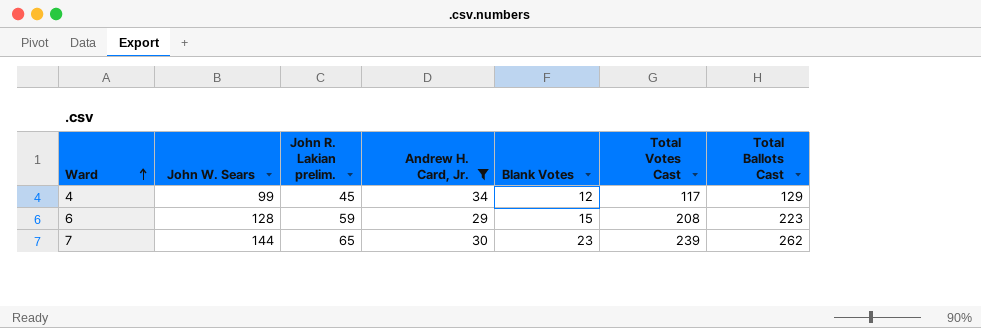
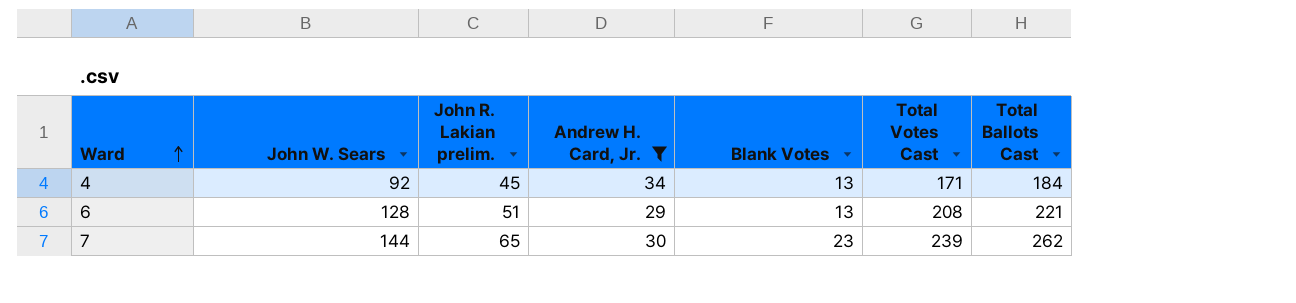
4 | John W. Sears: 99 -> 92
4 | Blank Votes: 12 -> 13
4 | Total Votes Cast: 117 -> 171
4 | Total Ballots Cast: 129 -> 184
6 | John R. Lakian prelim.: 59 -> 51
6 | Blank Votes: 15 -> 13
6 | Total Ballots Cast: 223 -> 221

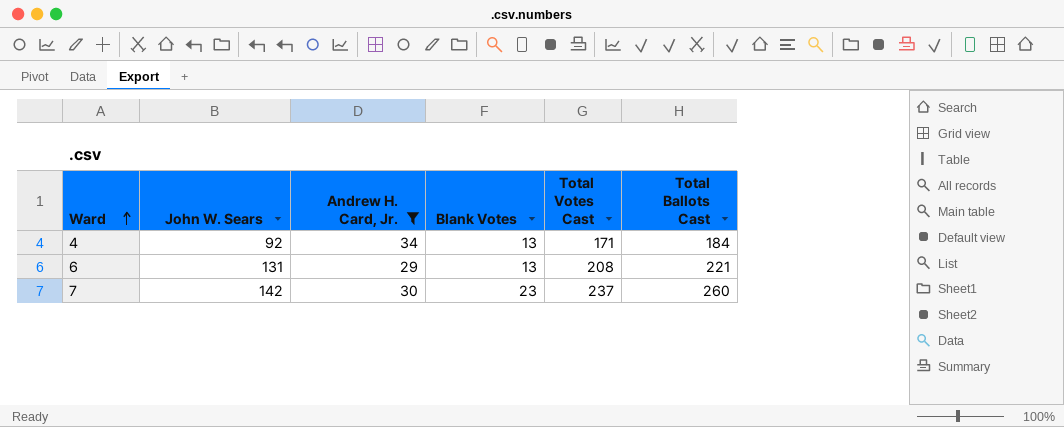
column John R. Lakian prelim. | position: 3 -> none
6 | John W. Sears: 128 -> 131
7 | John W. Sears: 144 -> 142
7 | Total Votes Cast: 239 -> 237
7 | Total Ballots Cast: 262 -> 260

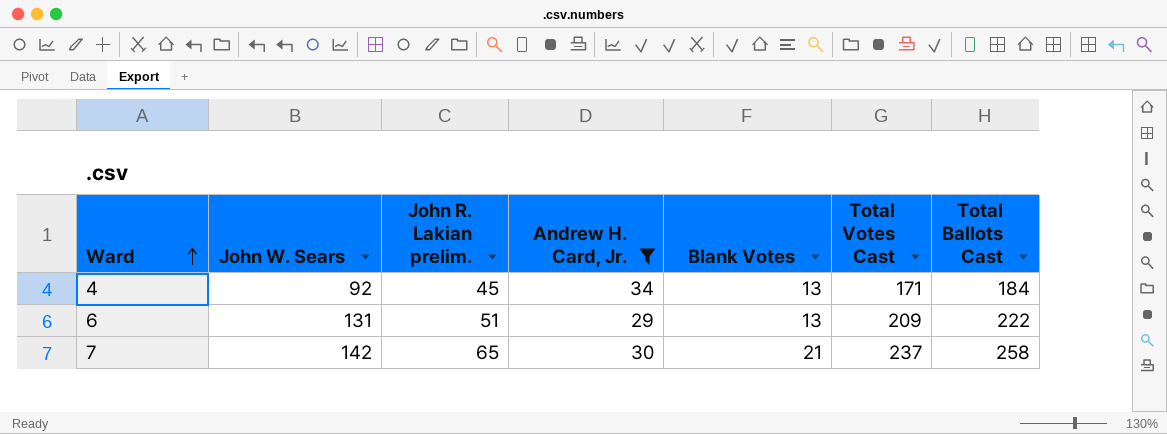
column John R. Lakian prelim. | position: none -> 3
6 | Total Votes Cast: 208 -> 209
6 | Total Ballots Cast: 221 -> 222
7 | Blank Votes: 23 -> 21
7 | Total Ballots Cast: 260 -> 258

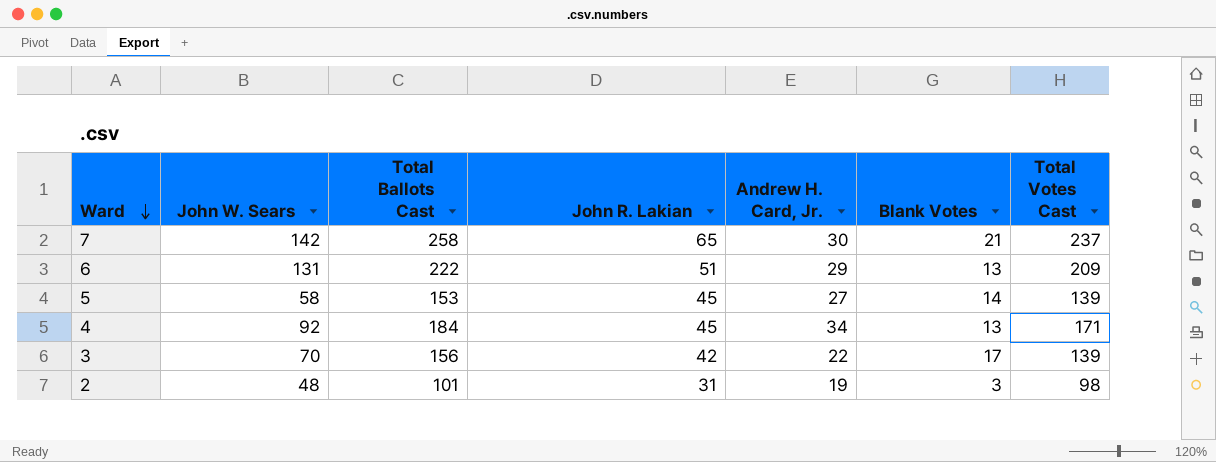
filter: Andrew H. Card, Jr. >= 29 -> none
row order: Ward ascending -> Ward descending
column Total Ballots Cast | position: 7 -> 3
column name: John R. Lakian prelim. -> John R. Lakian

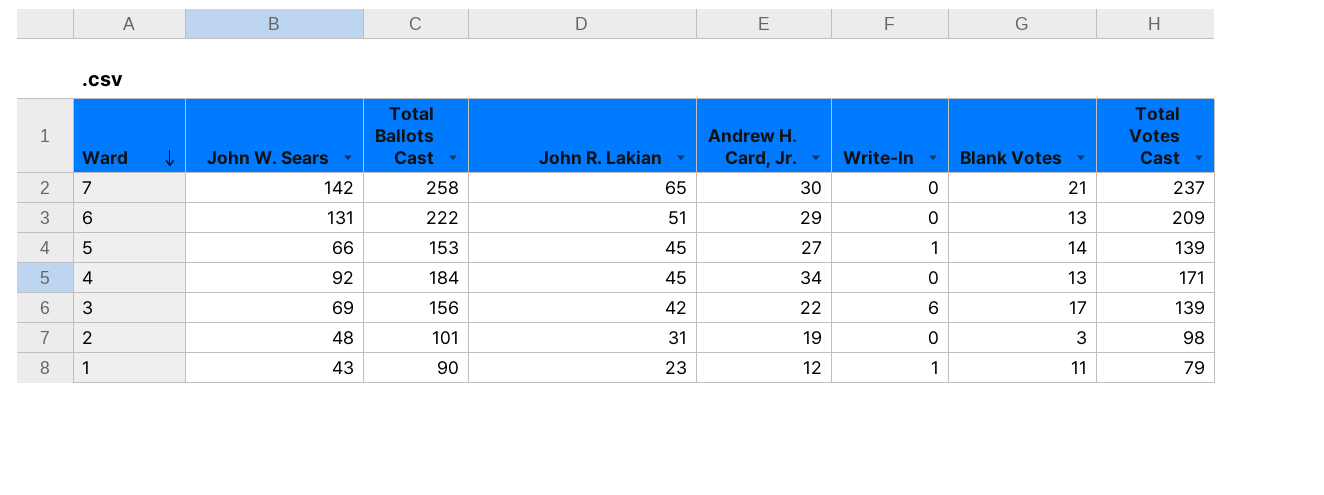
column Write-In | position: none -> 6
5 | John W. Sears: 58 -> 66
3 | John W. Sears: 70 -> 69
row 1: none -> 43 | 90 | 23 | 12 | 1 | 11 | 79

